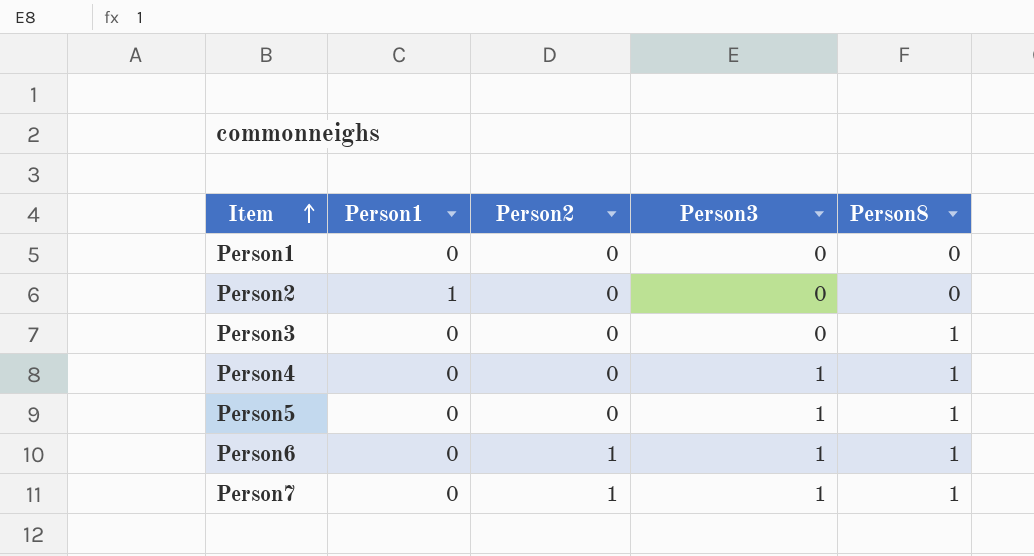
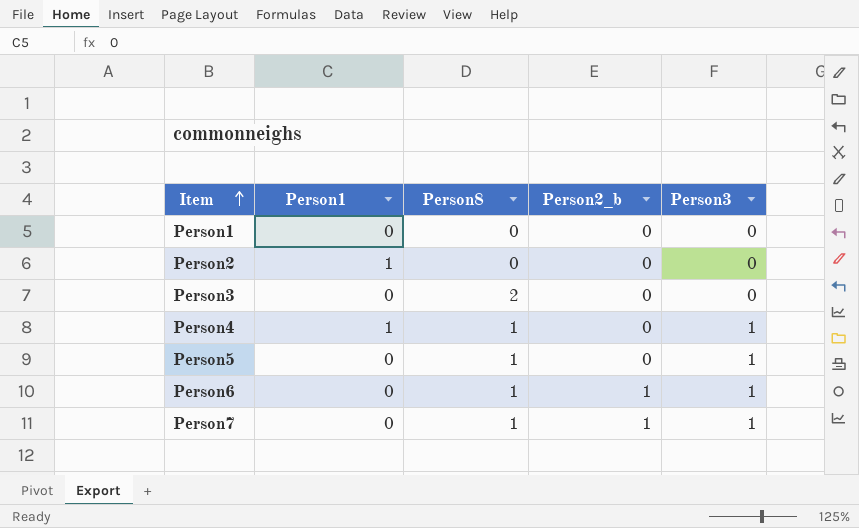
column Person8 | position: 5 -> 3
column name: Person2 -> Person2_b
Person3 | Person8: 1 -> 2
Person4 | Person1: 0 -> 1

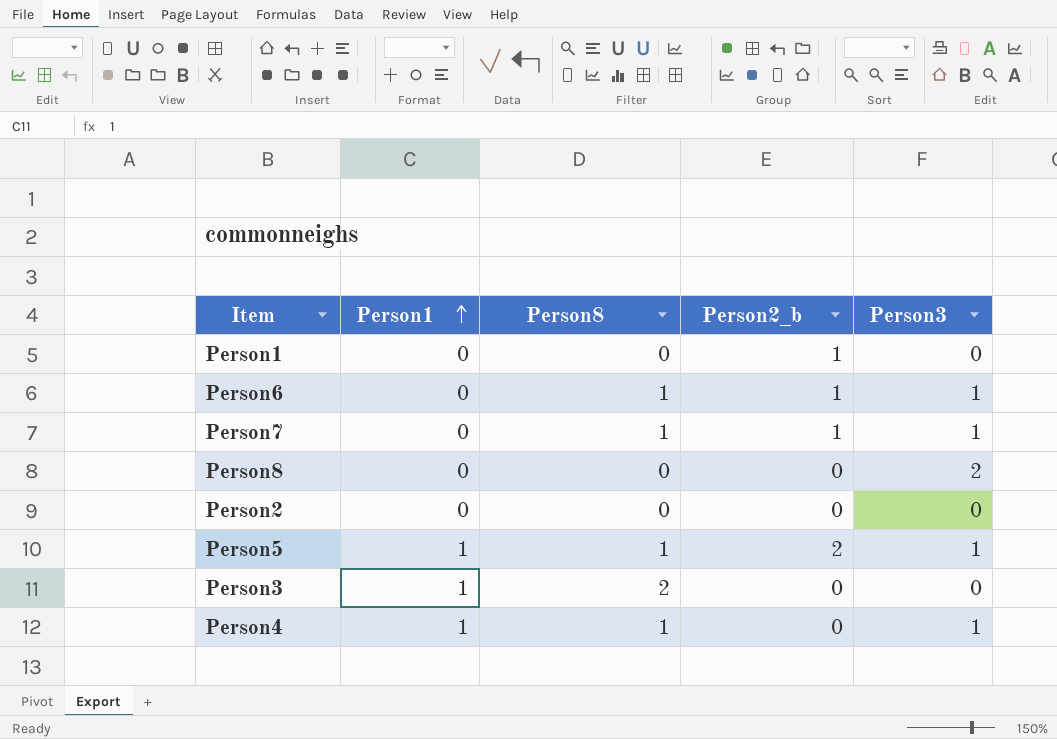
row order: Item ascending -> Person1 ascending
Person1 | Person2_b: 0 -> 1
row Person8: none -> 0 | 0 | 0 | 2
Person2 | Person1: 1 -> 0
Person5 | Person1: 0 -> 1
Person5 | Person2_b: 0 -> 2
Person3 | Person1: 0 -> 1

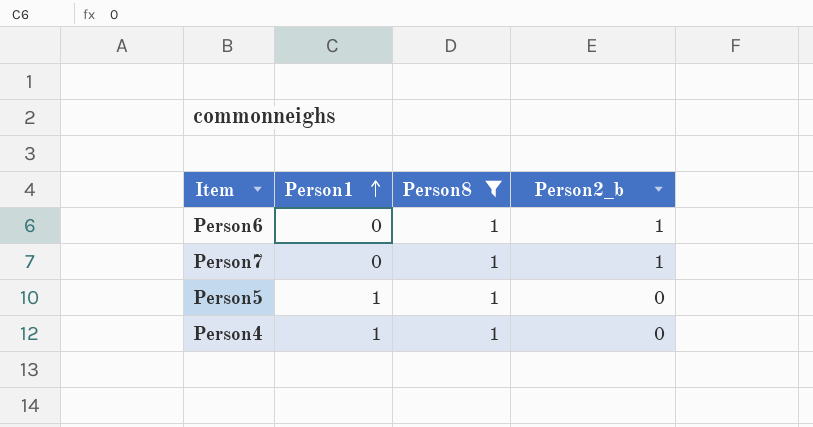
filter: none -> Person8 = 1
column Person3 | position: 5 -> none
Person5 | Person2_b: 2 -> 0

